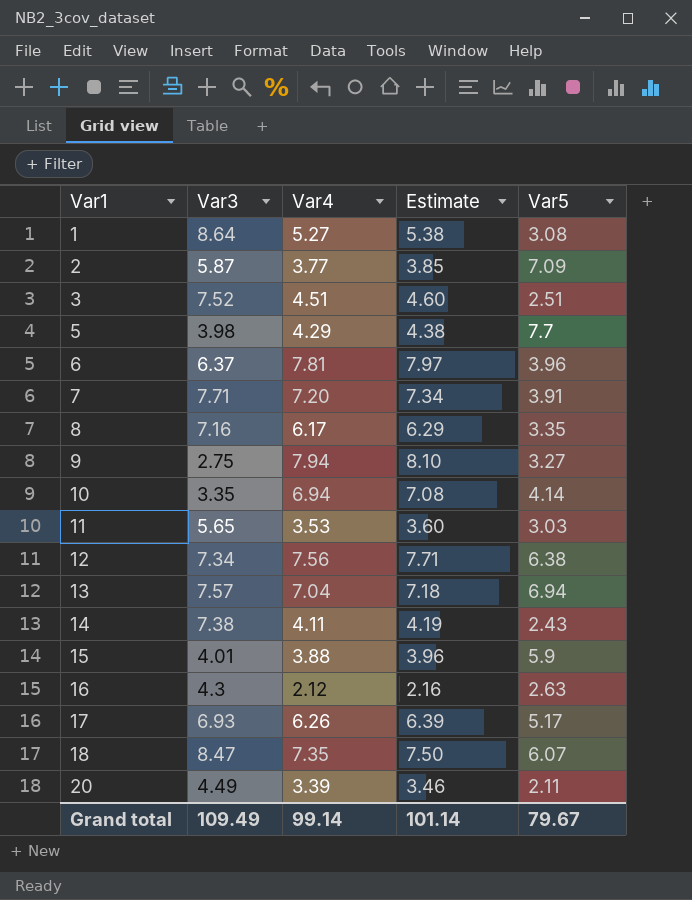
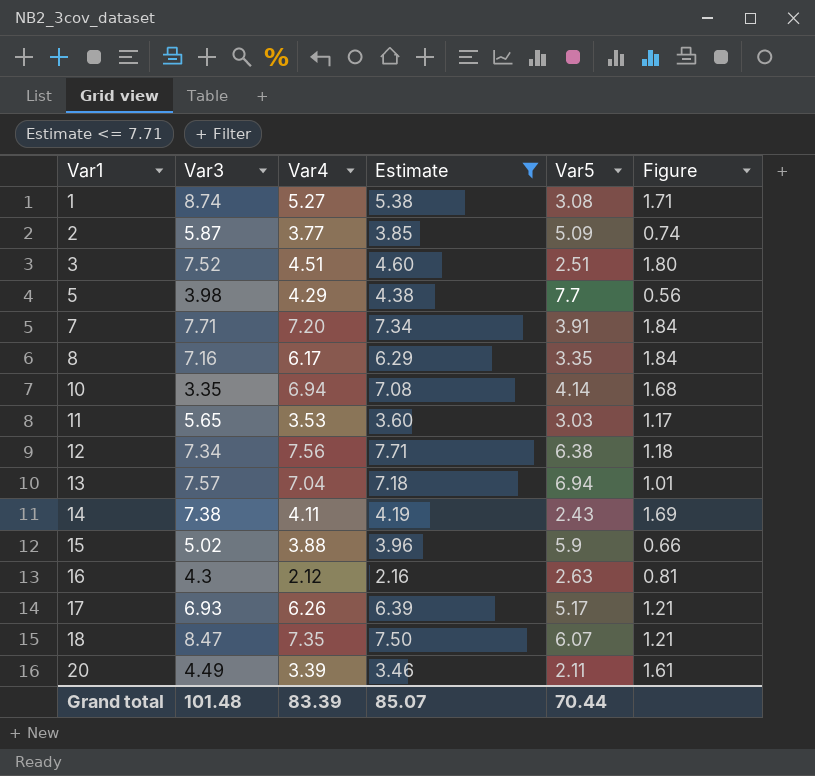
filter: none -> Estimate <= 7.71
column Figure | formula: none -> [Var4] / [Var5]
1 | Var3: 8.64 -> 8.74
2 | Var5: 7.09 -> 5.09
15 | Var3: 4.01 -> 5.02
Grand total | Var3: 109.49 -> 101.48
Grand total | Var4: 99.14 -> 83.39
Grand total | Estimate: 101.14 -> 85.07
Grand total | Var5: 79.67 -> 70.44

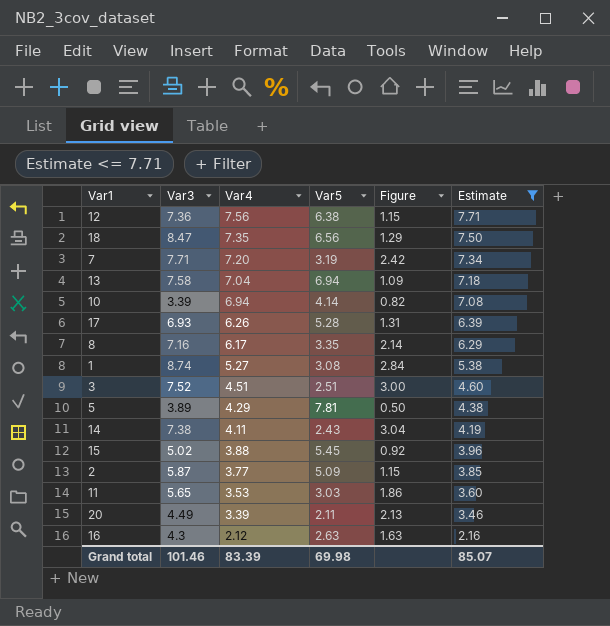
row order: Var1 ascending -> Var4 descending
column Figure | formula: [Var4] / [Var5] -> [Var3] / [Var5]
column Estimate | position: 4 -> 6
12 | Var3: 7.34 -> 7.36
18 | Var5: 6.07 -> 6.56
7 | Var5: 3.91 -> 3.19
13 | Var3: 7.57 -> 7.58
10 | Var3: 3.35 -> 3.39
17 | Var5: 5.17 -> 5.28
5 | Var3: 3.98 -> 3.89
5 | Var5: 7.7 -> 7.81
15 | Var5: 5.9 -> 5.45
Grand total | Var3: 101.48 -> 101.46
Grand total | Var5: 70.44 -> 69.98

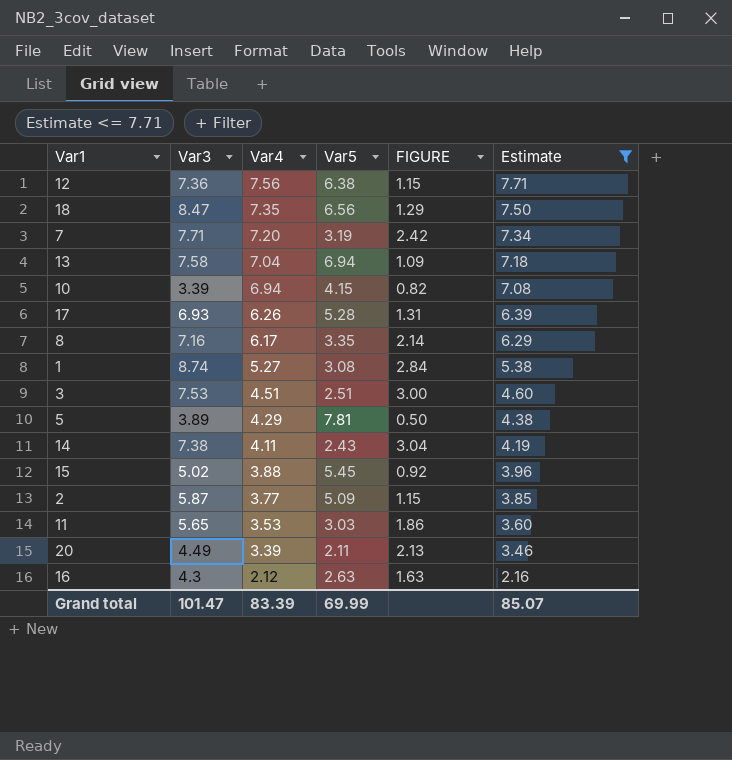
column name: Figure -> FIGURE
10 | Var5: 4.14 -> 4.15
3 | Var3: 7.52 -> 7.53
Grand total | Var3: 101.46 -> 101.47
Grand total | Var5: 69.98 -> 69.99

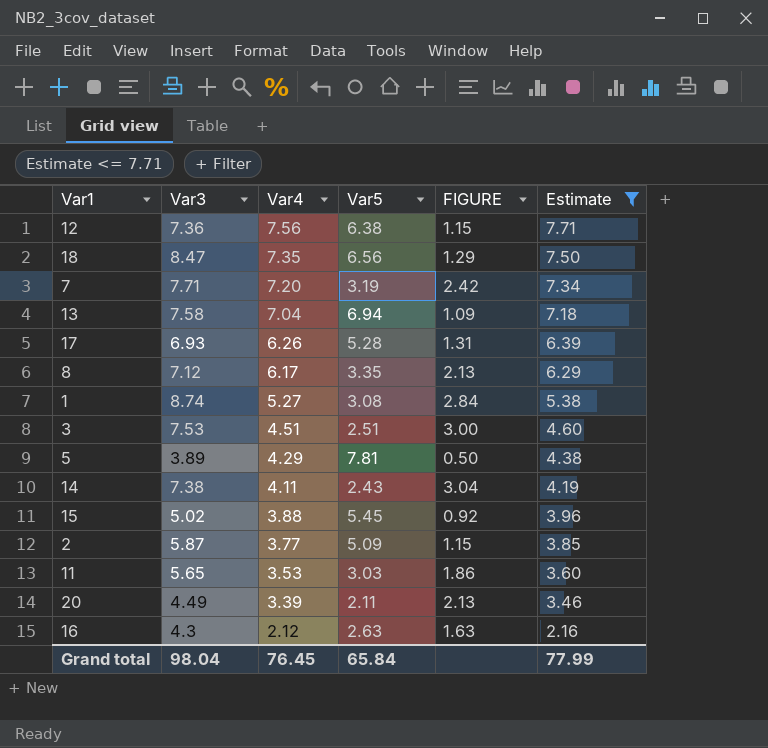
row 10: 3.39 | 6.94 | 4.15 | 0.82 | 7.08 -> none
8 | Var3: 7.16 -> 7.12
8 | FIGURE: 2.14 -> 2.13
Grand total | Var3: 101.47 -> 98.04
Grand total | Var4: 83.39 -> 76.45
Grand total | Var5: 69.99 -> 65.84
Grand total | Estimate: 85.07 -> 77.99

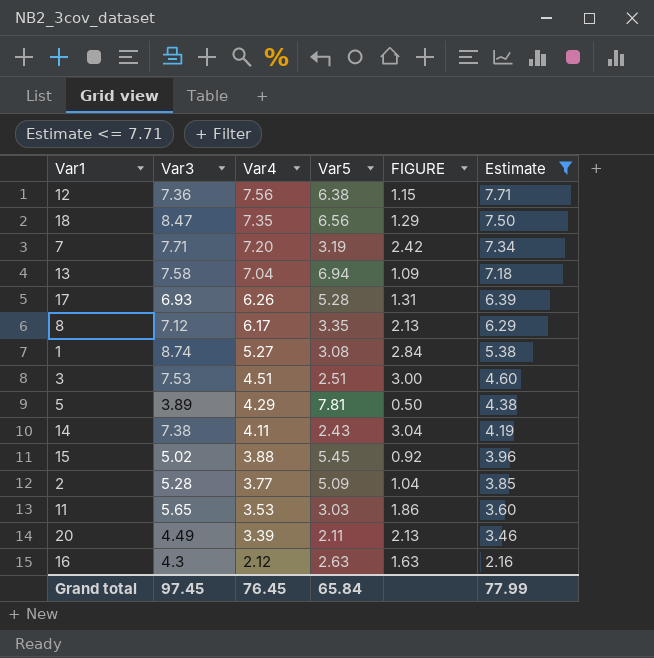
2 | Var3: 5.87 -> 5.28
2 | FIGURE: 1.15 -> 1.04
Grand total | Var3: 98.04 -> 97.45

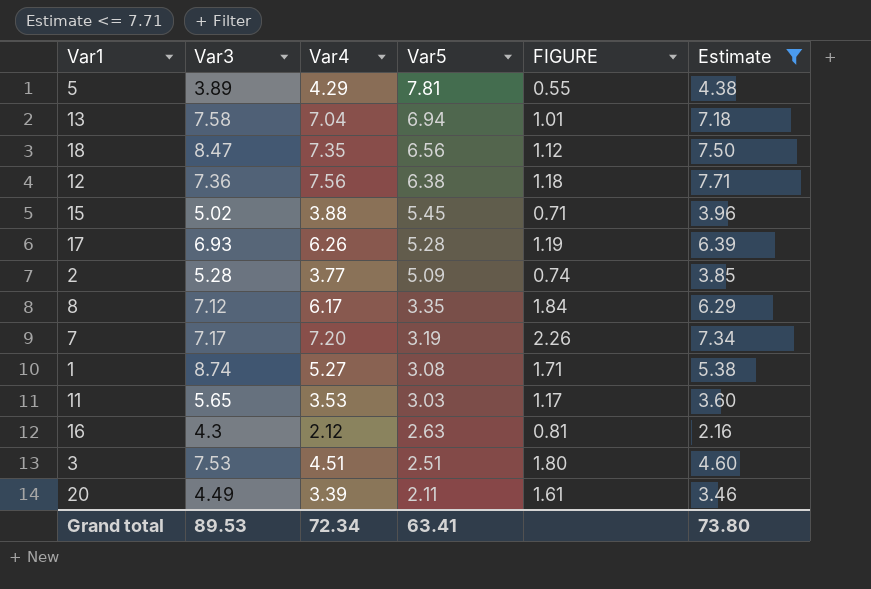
row order: Var4 descending -> Var5 descending
column FIGURE | formula: [Var3] / [Var5] -> [Var4] / [Var5]
row 14: 7.38 | 4.11 | 2.43 | 3.04 | 4.19 -> none
7 | Var3: 7.71 -> 7.17
Grand total | Var3: 97.45 -> 89.53
Grand total | Var4: 76.45 -> 72.34
Grand total | Var5: 65.84 -> 63.41
Grand total | Estimate: 77.99 -> 73.80

